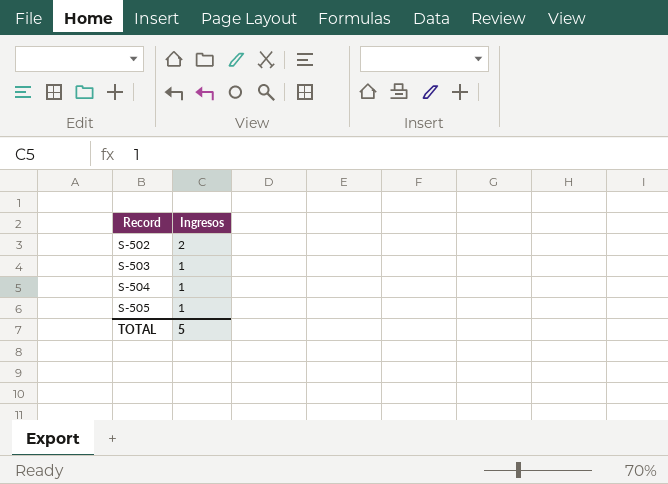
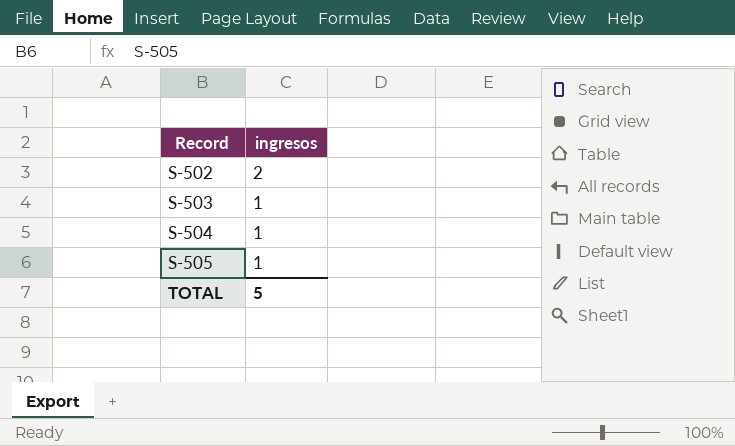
column name: Ingresos -> ingresos

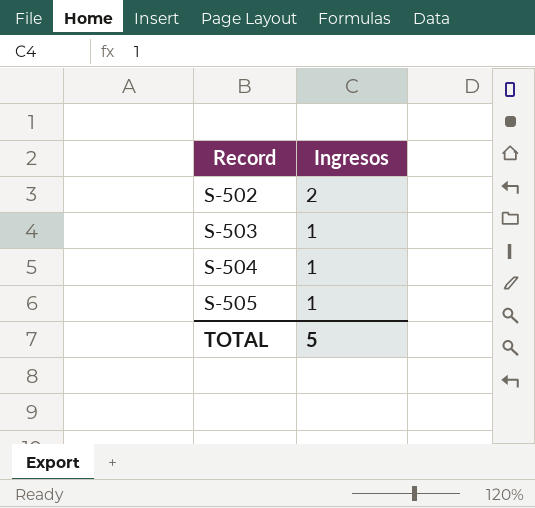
column name: ingresos -> Ingresos

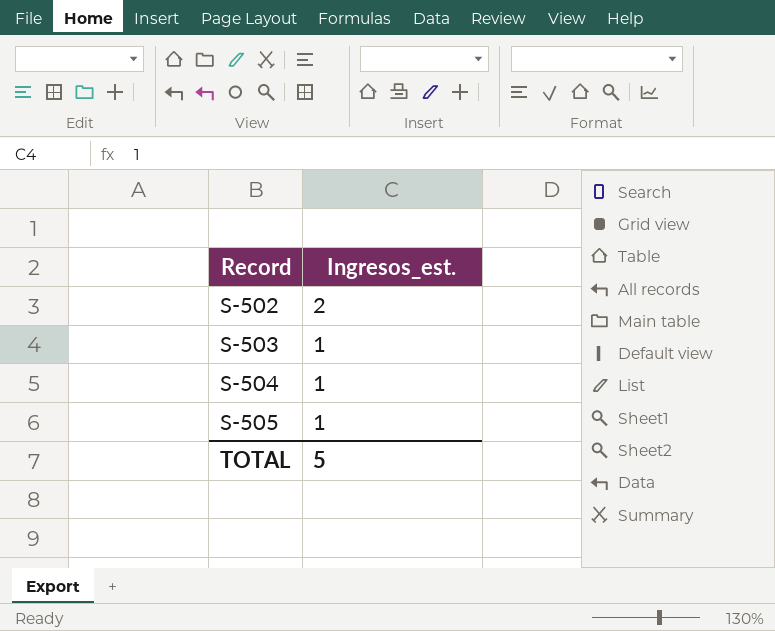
column name: Ingresos -> Ingresos_est.

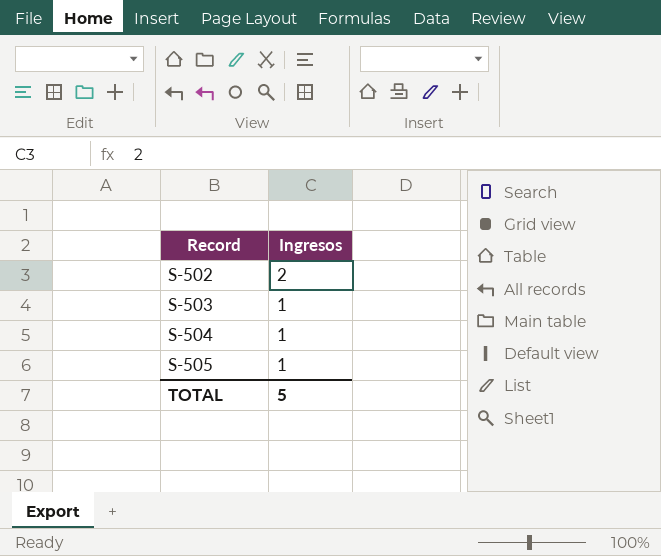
column name: Ingresos_est. -> Ingresos

